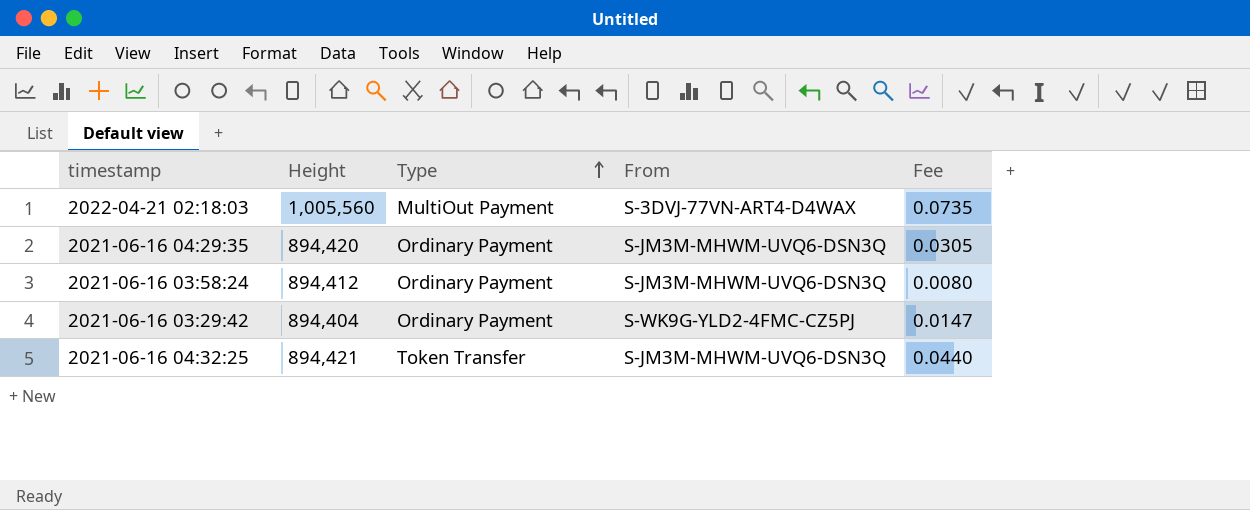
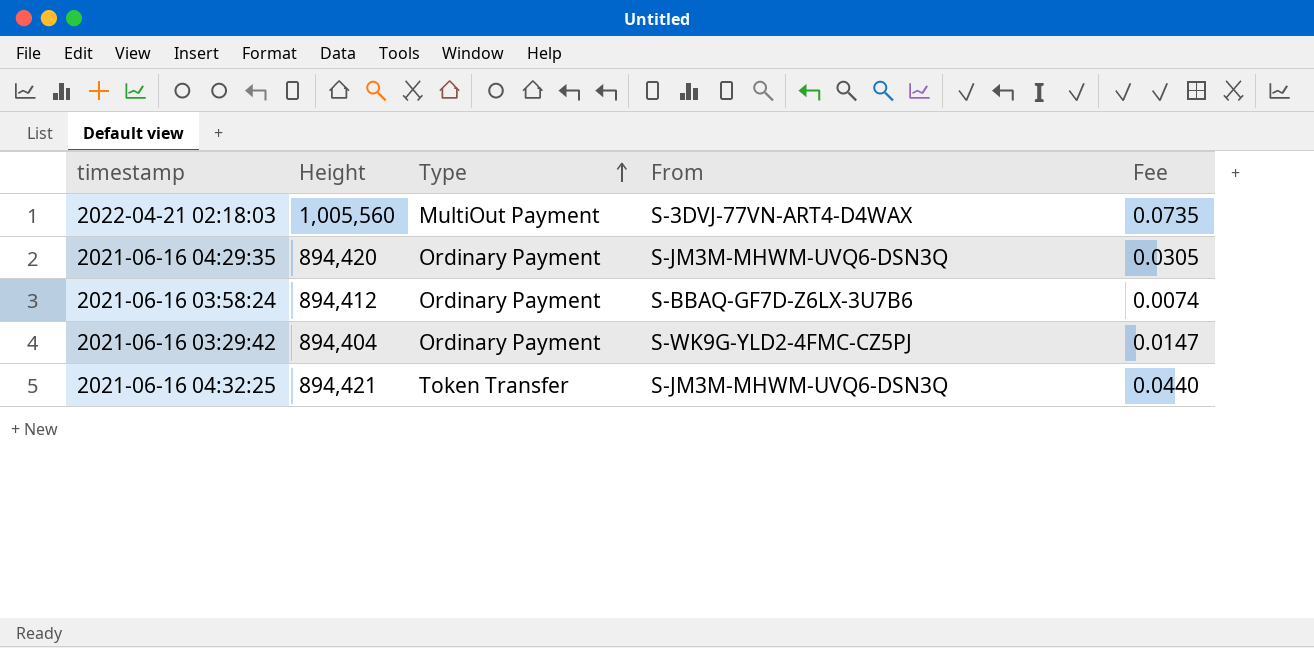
2021-06-16 03:58:24 | From: S-JM3M-MHWM-UVQ6-DSN3Q -> S-BBAQ-GF7D-Z6LX-3U7B6
2021-06-16 03:58:24 | Fee: 0.0080 -> 0.0074

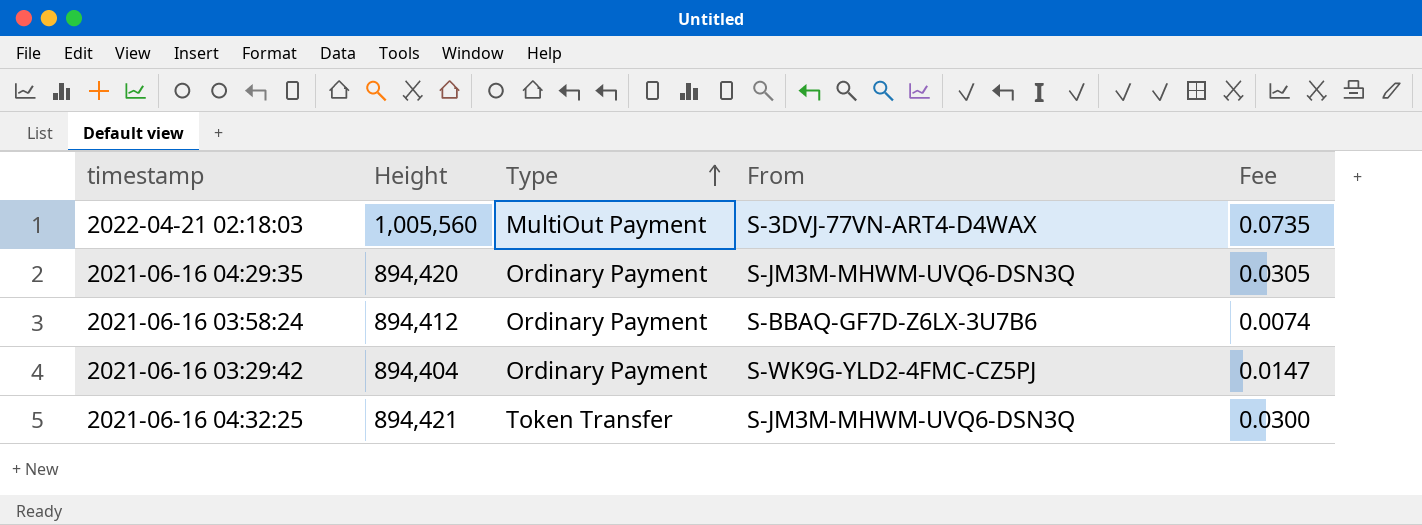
2021-06-16 04:32:25 | Fee: 0.0440 -> 0.0300

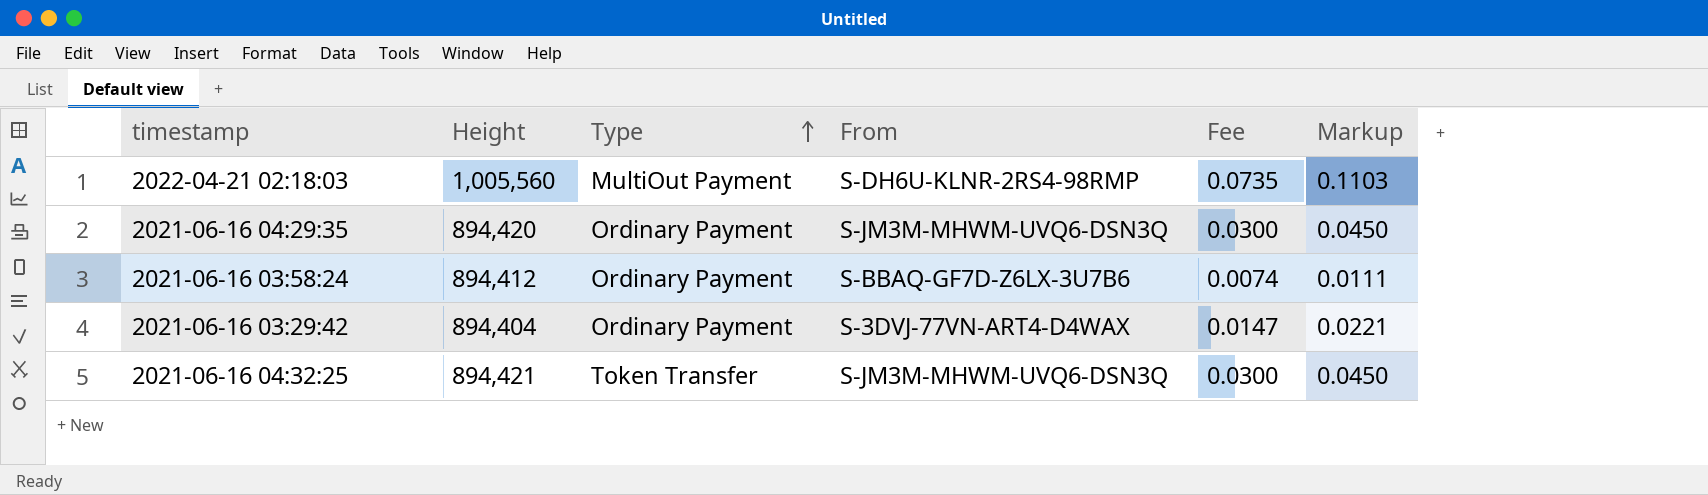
column Markup | formula: none -> [Fee] * 1.5
2022-04-21 02:18:03 | From: S-3DVJ-77VN-ART4-D4WAX -> S-DH6U-KLNR-2RS4-98RMP
2021-06-16 04:29:35 | Fee: 0.0305 -> 0.0300
2021-06-16 03:29:42 | From: S-WK9G-YLD2-4FMC-CZ5PJ -> S-3DVJ-77VN-ART4-D4WAX

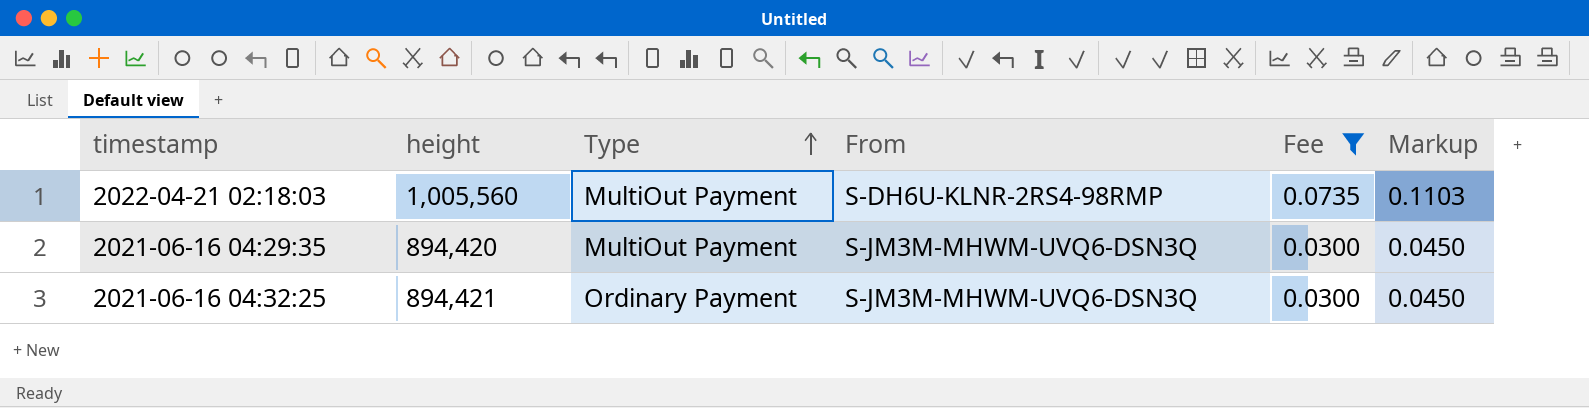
filter: none -> Fee >= 0.0300
column name: Height -> height
2021-06-16 04:29:35 | Type: Ordinary Payment -> MultiOut Payment
2021-06-16 04:32:25 | Type: Token Transfer -> Ordinary Payment

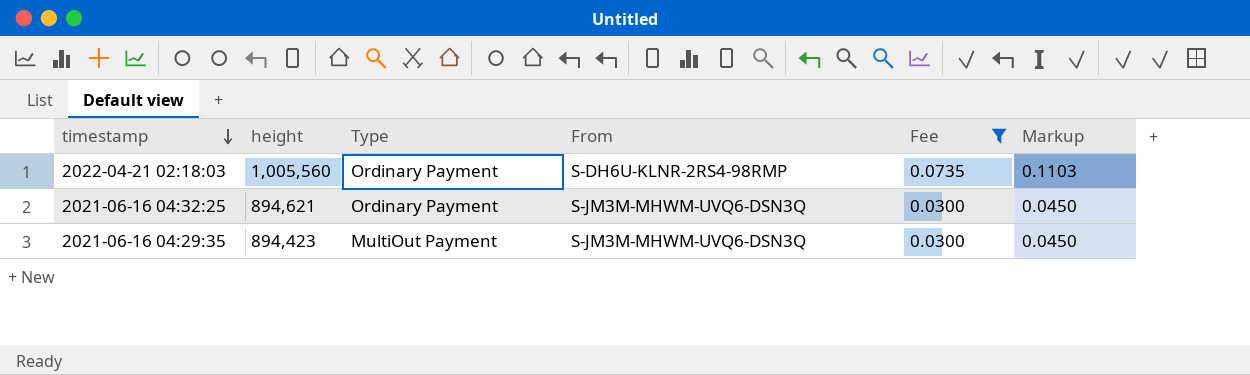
row order: Type ascending -> timestamp descending
2022-04-21 02:18:03 | Type: MultiOut Payment -> Ordinary Payment
2021-06-16 04:32:25 | height: 894,421 -> 894,621
2021-06-16 04:29:35 | height: 894,420 -> 894,423

